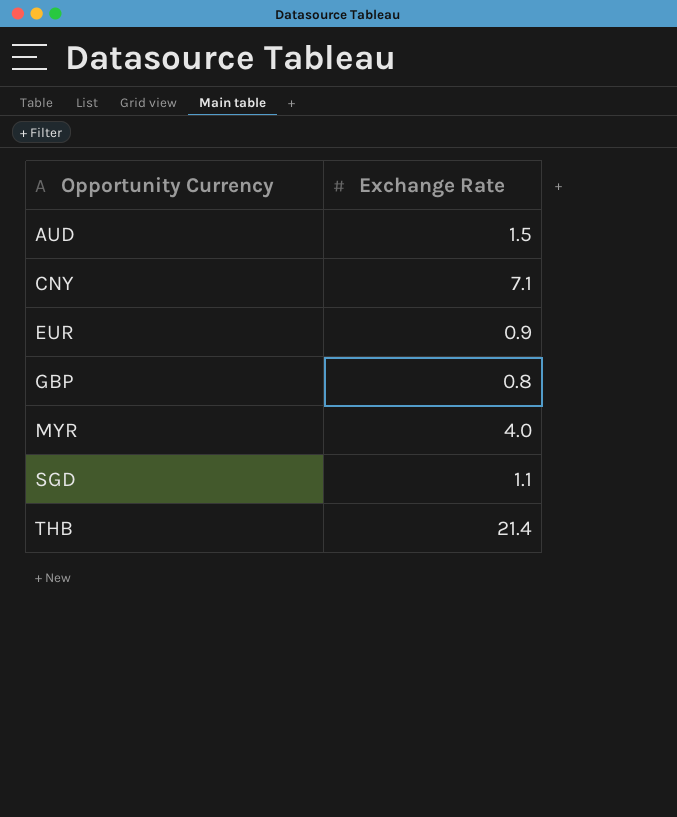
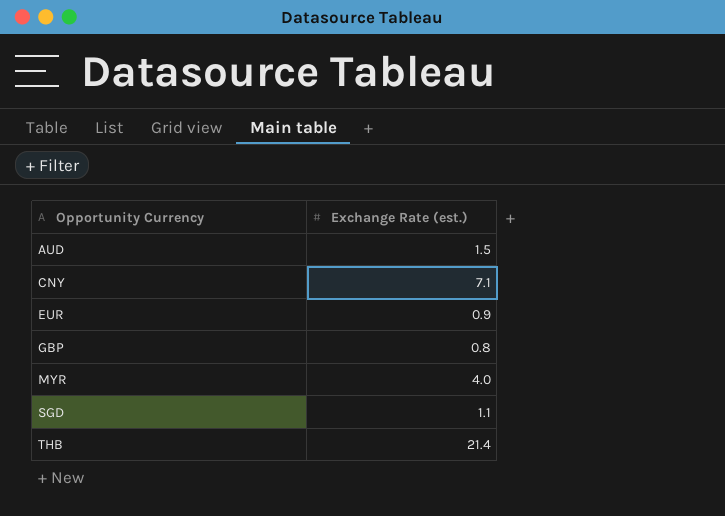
column name: Exchange Rate -> Exchange Rate (est.)

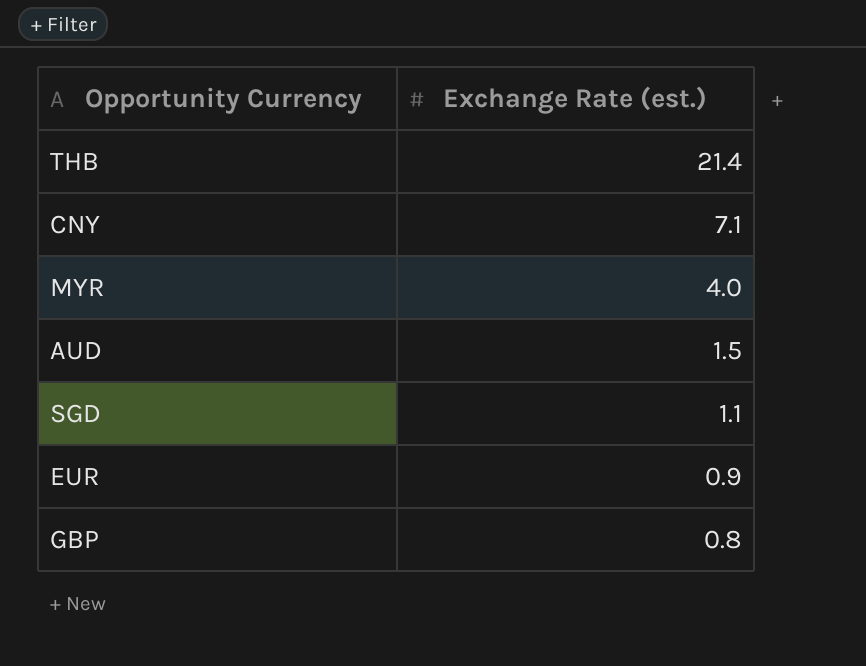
row order: Opportunity Currency ascending -> Exchange Rate (est.) descending

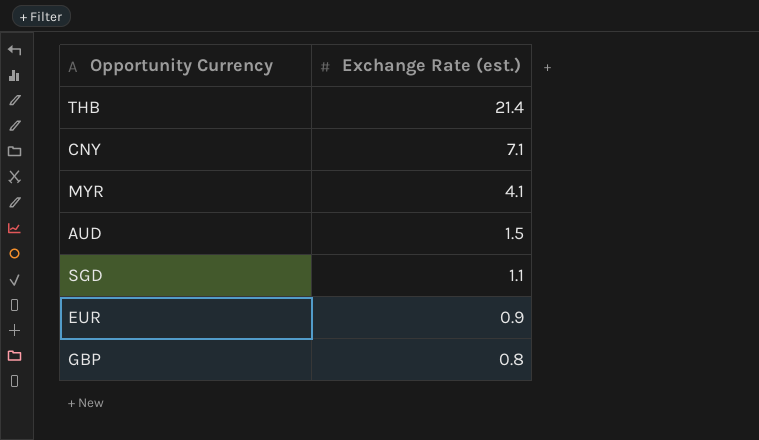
MYR | Exchange Rate (est.): 4.0 -> 4.1

